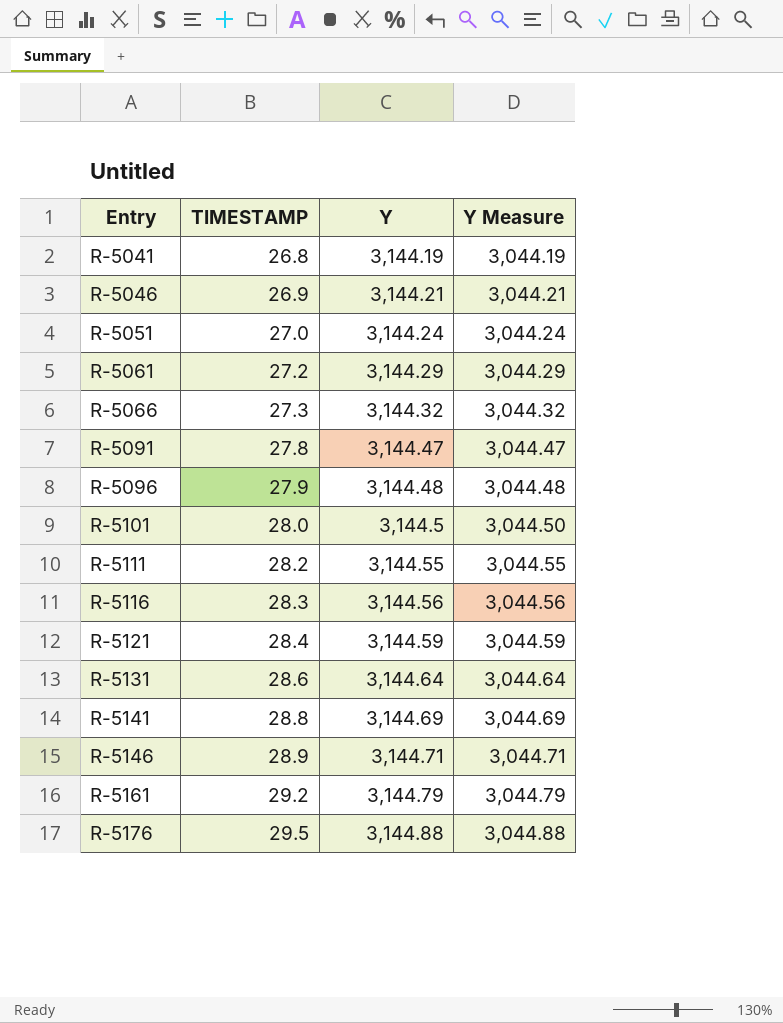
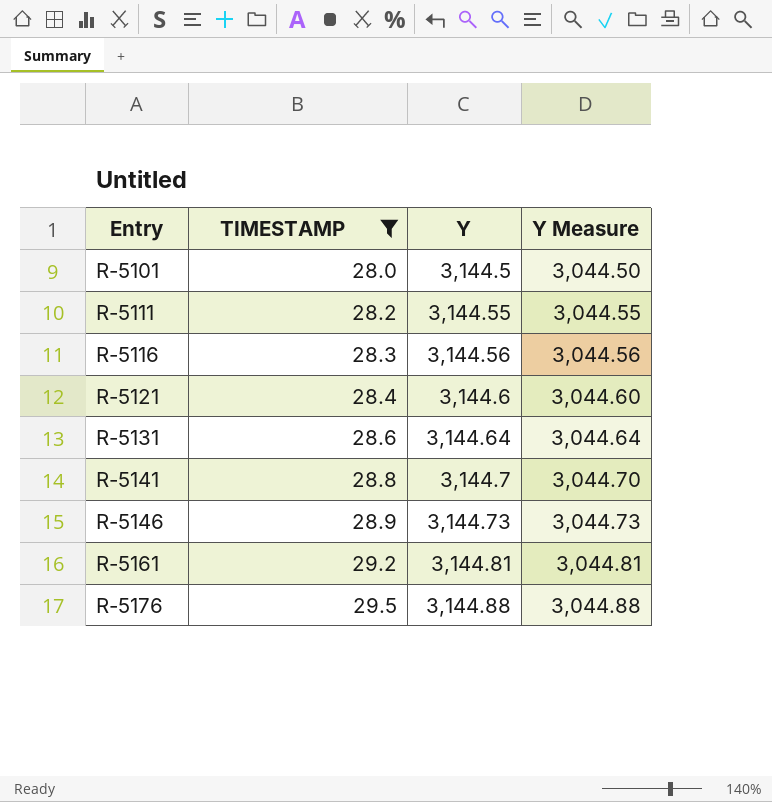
filter: none -> TIMESTAMP >= 28.0
R-5121 | Y: 3,144.59 -> 3,144.6
R-5121 | Y Measure: 3,044.59 -> 3,044.60
R-5141 | Y: 3,144.69 -> 3,144.7
R-5141 | Y Measure: 3,044.69 -> 3,044.70
R-5146 | Y: 3,144.71 -> 3,144.73
R-5146 | Y Measure: 3,044.71 -> 3,044.73
R-5161 | Y: 3,144.79 -> 3,144.81
R-5161 | Y Measure: 3,044.79 -> 3,044.81

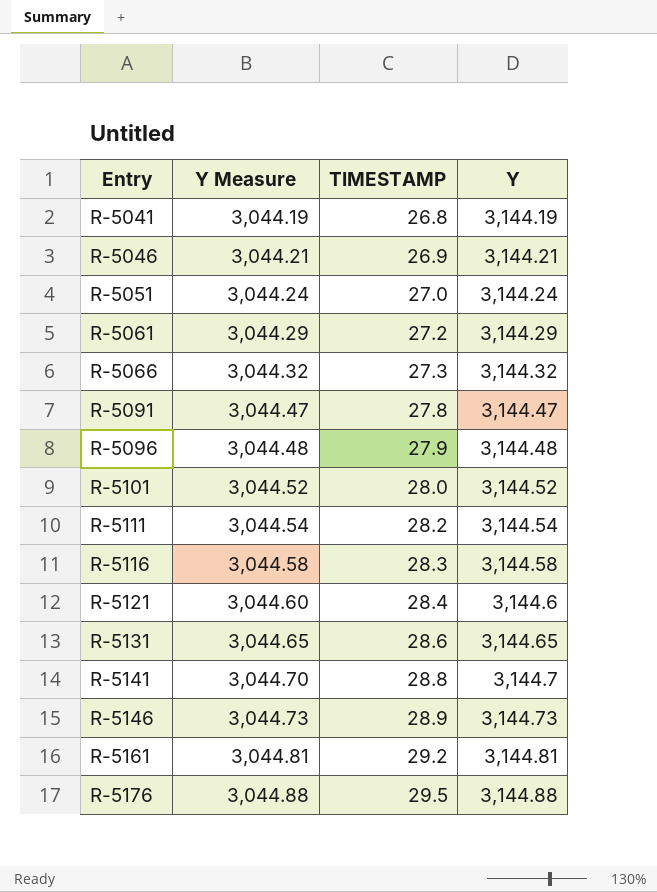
filter: TIMESTAMP >= 28.0 -> none
column Y Measure | position: 4 -> 2
R-5101 | Y Measure: 3,044.50 -> 3,044.52
R-5101 | Y: 3,144.5 -> 3,144.52
R-5111 | Y Measure: 3,044.55 -> 3,044.54
R-5111 | Y: 3,144.55 -> 3,144.54
R-5116 | Y Measure: 3,044.56 -> 3,044.58
R-5116 | Y: 3,144.56 -> 3,144.58
R-5131 | Y Measure: 3,044.64 -> 3,044.65
R-5131 | Y: 3,144.64 -> 3,144.65

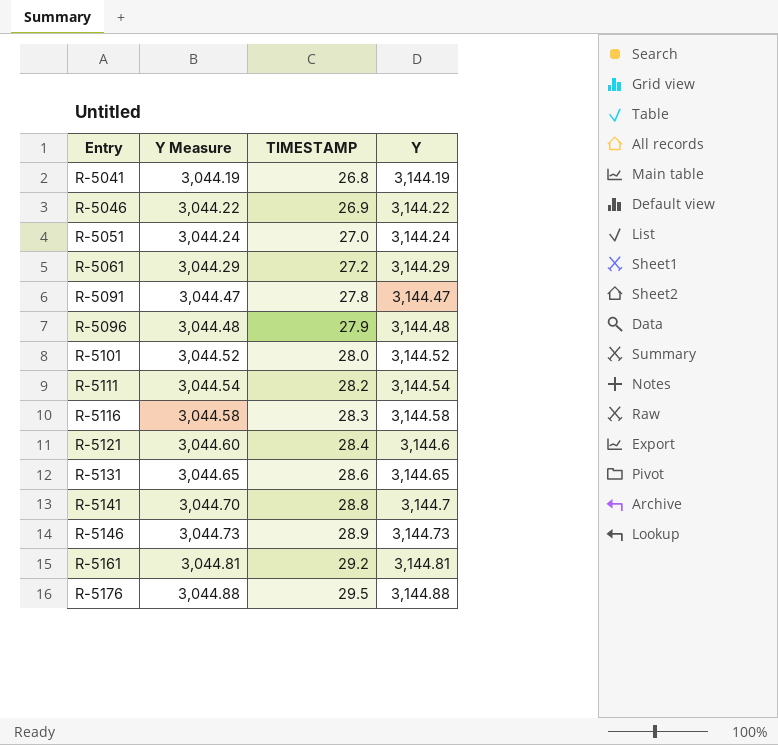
row R-5066: 3,044.32 | 27.3 | 3,144.32 -> none
R-5046 | Y Measure: 3,044.21 -> 3,044.22
R-5046 | Y: 3,144.21 -> 3,144.22

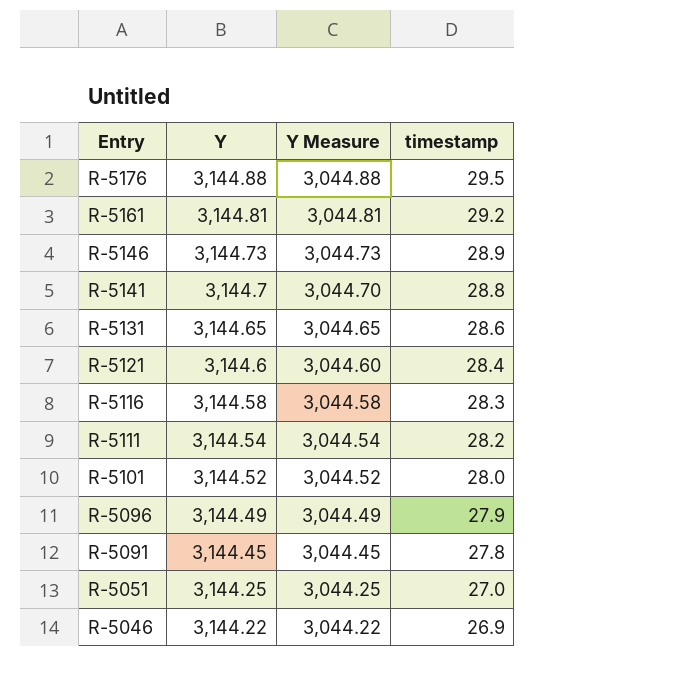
row order: Entry ascending -> Entry descending
column Y | position: 4 -> 2
column name: TIMESTAMP -> timestamp
row R-5041: 3,044.19 | 26.8 | 3,144.19 -> none
row R-5061: 3,044.29 | 27.2 | 3,144.29 -> none
R-5096 | Y: 3,144.48 -> 3,144.49
R-5096 | Y Measure: 3,044.48 -> 3,044.49
R-5091 | Y: 3,144.47 -> 3,144.45
R-5091 | Y Measure: 3,044.47 -> 3,044.45
R-5051 | Y: 3,144.24 -> 3,144.25
R-5051 | Y Measure: 3,044.24 -> 3,044.25

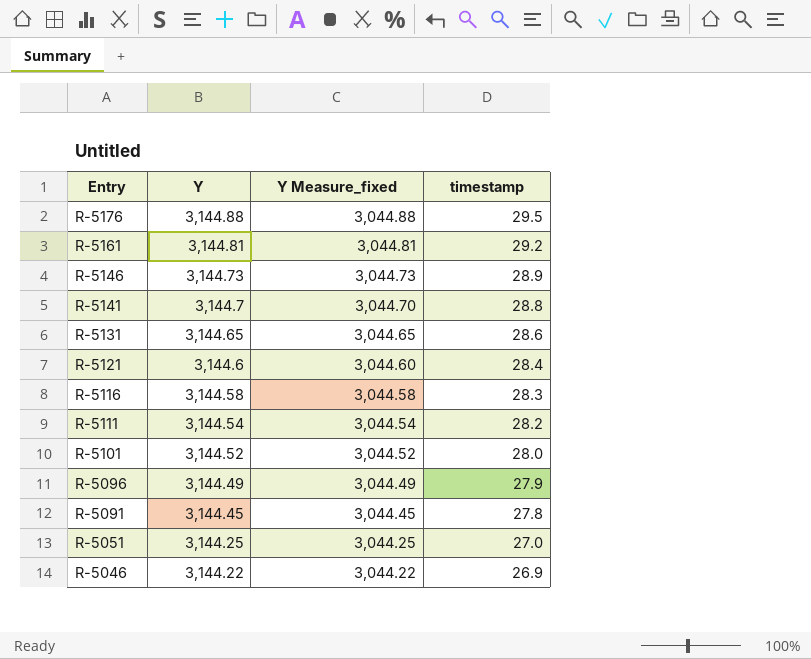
column name: Y Measure -> Y Measure_fixed

